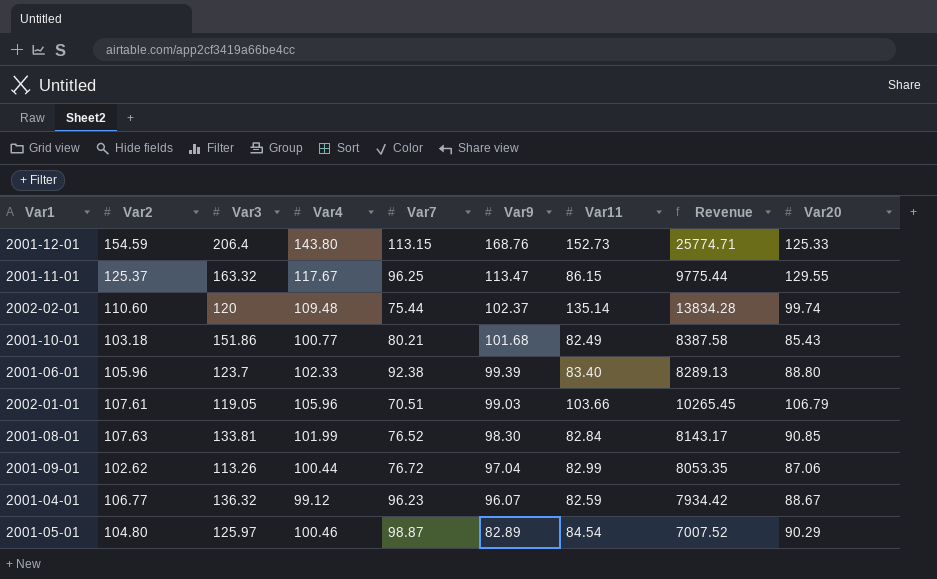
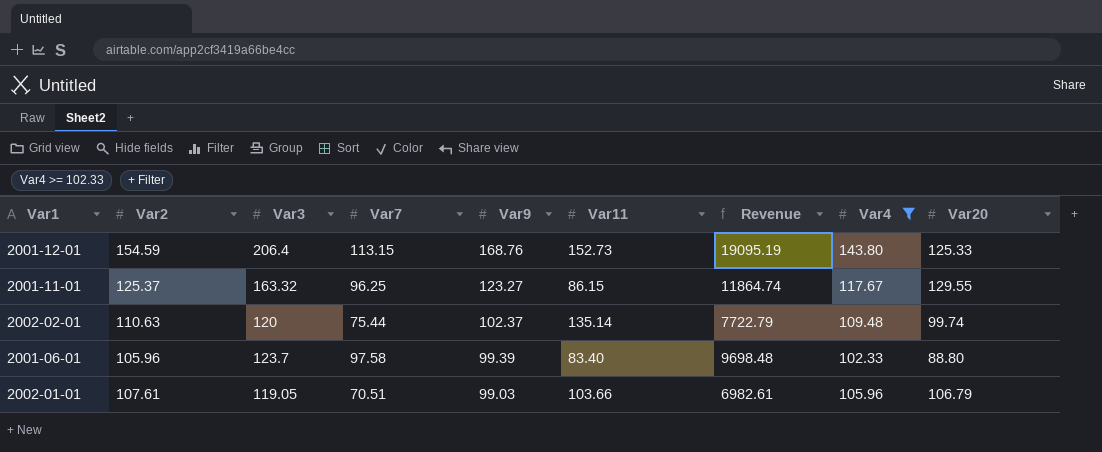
filter: none -> Var4 >= 102.33
column Revenue | formula: [Var9] * [Var11] -> [Var7] * [Var9]
column Var4 | position: 4 -> 8
2001-11-01 | Var9: 113.47 -> 123.27
2002-02-01 | Var2: 110.60 -> 110.63
2001-06-01 | Var7: 92.38 -> 97.58

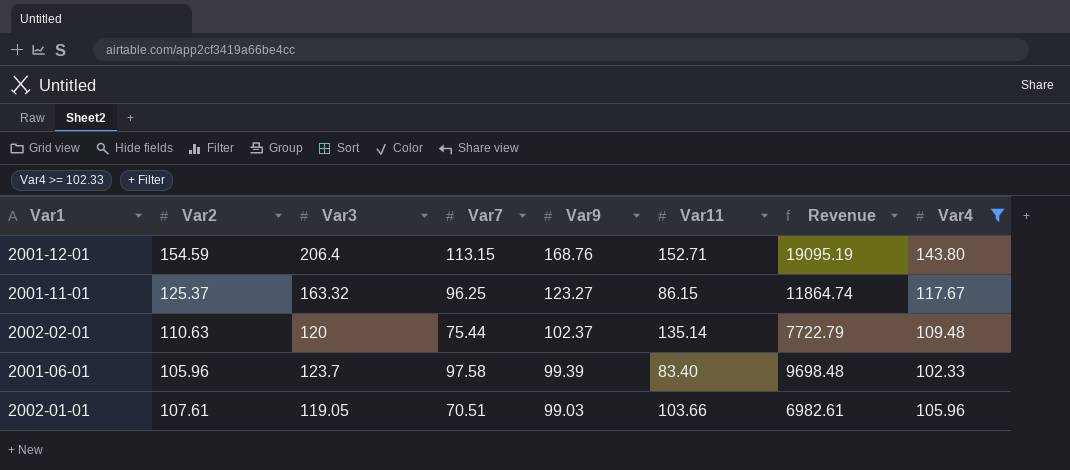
column Var20 | position: 9 -> none
2001-12-01 | Var11: 152.73 -> 152.71

